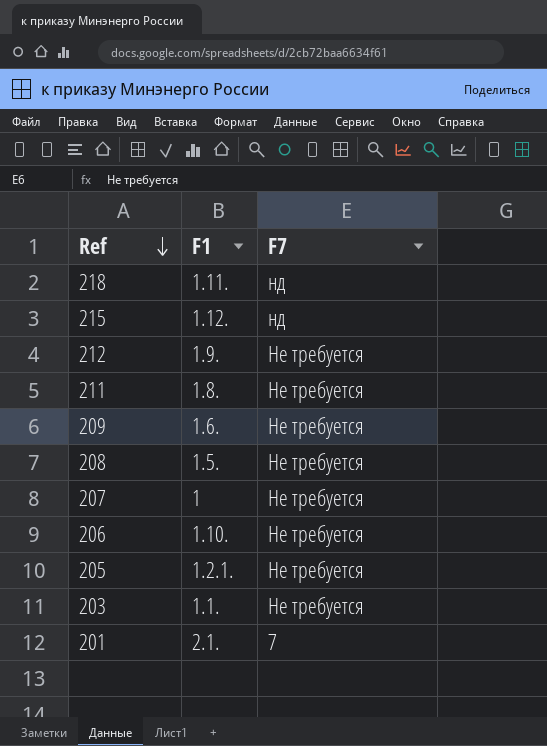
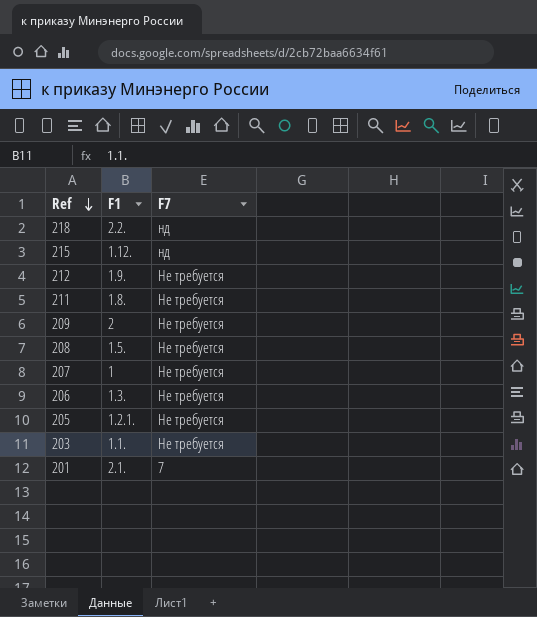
218 | F1: 1.11. -> 2.2.
209 | F1: 1.6. -> 2
206 | F1: 1.10. -> 1.3.

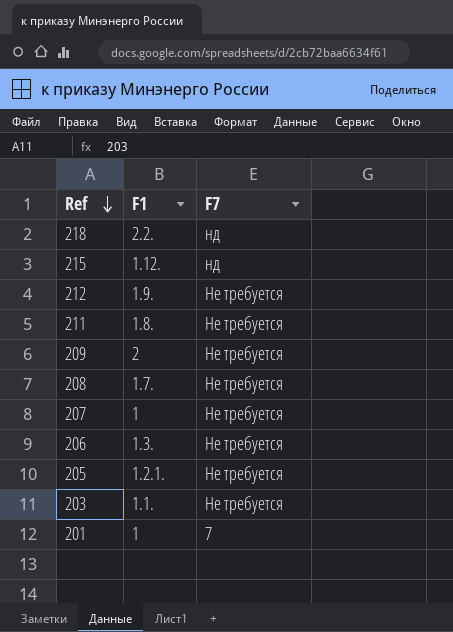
208 | F1: 1.5. -> 1.7.
201 | F1: 2.1. -> 1

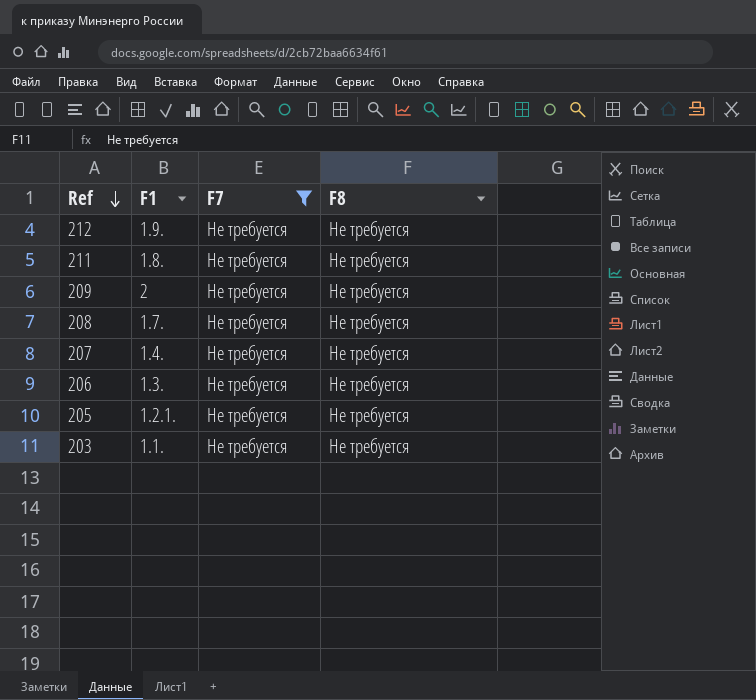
filter: none -> F7 = Не требуется
column F8 | position: none -> 4
207 | F1: 1 -> 1.4.

